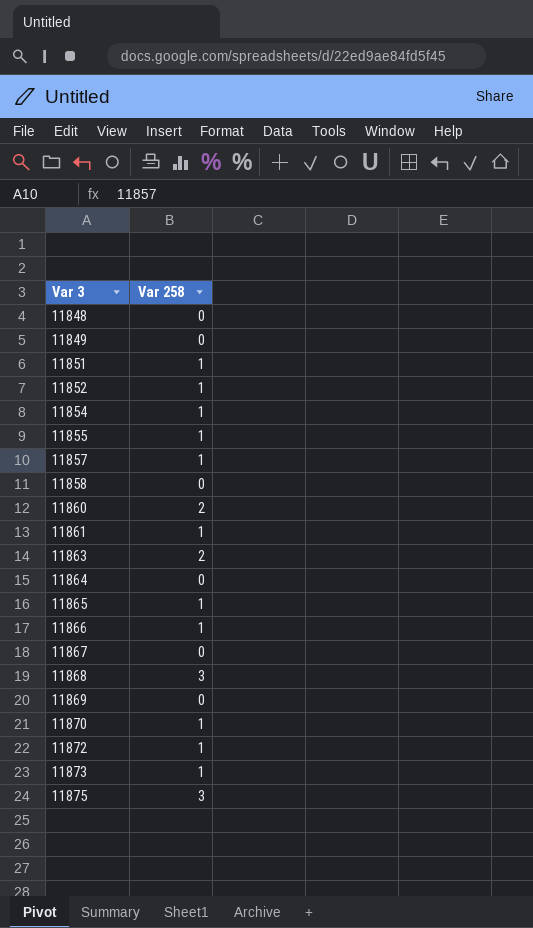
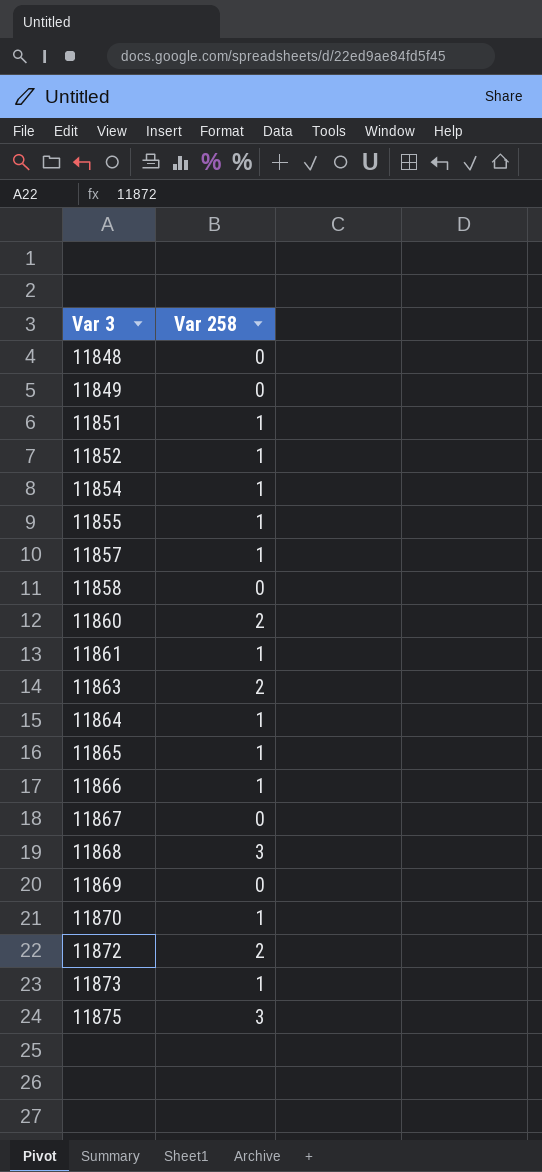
11864 | Var 258: 0 -> 1
11872 | Var 258: 1 -> 2

